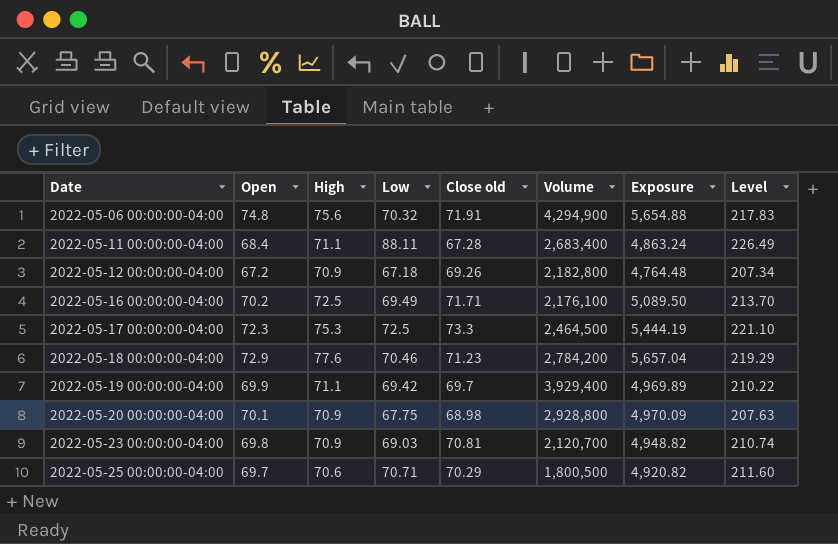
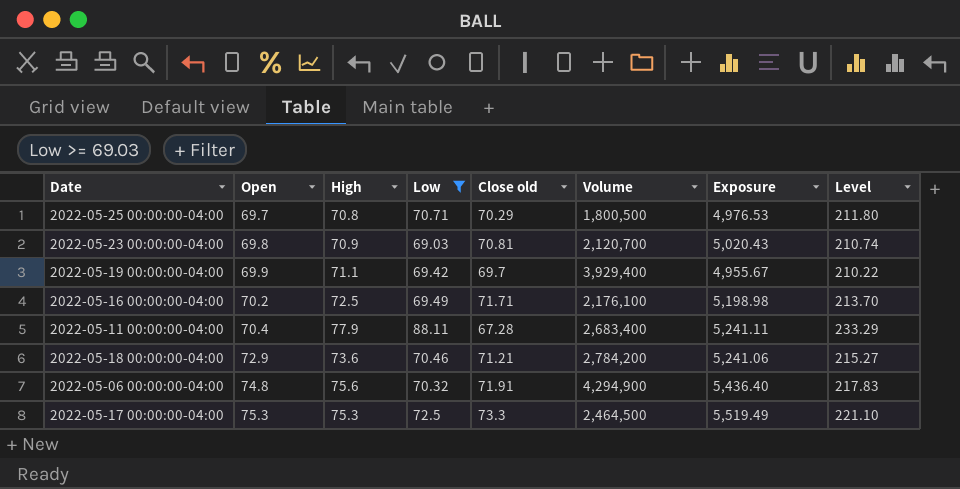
filter: none -> Low >= 69.03
row order: Date ascending -> Open ascending
column Exposure | formula: [Open] * [High] -> [High] * [Close old]
2022-05-25 00:00:00-04:00 | High: 70.6 -> 70.8
2022-05-25 00:00:00-04:00 | Level: 211.60 -> 211.80
2022-05-11 00:00:00-04:00 | Open: 68.4 -> 70.4
2022-05-11 00:00:00-04:00 | High: 71.1 -> 77.9
2022-05-11 00:00:00-04:00 | Level: 226.49 -> 233.29
2022-05-18 00:00:00-04:00 | High: 77.6 -> 73.6
2022-05-18 00:00:00-04:00 | Close old: 71.23 -> 71.21
2022-05-18 00:00:00-04:00 | Level: 219.29 -> 215.27
2022-05-17 00:00:00-04:00 | Open: 72.3 -> 75.3

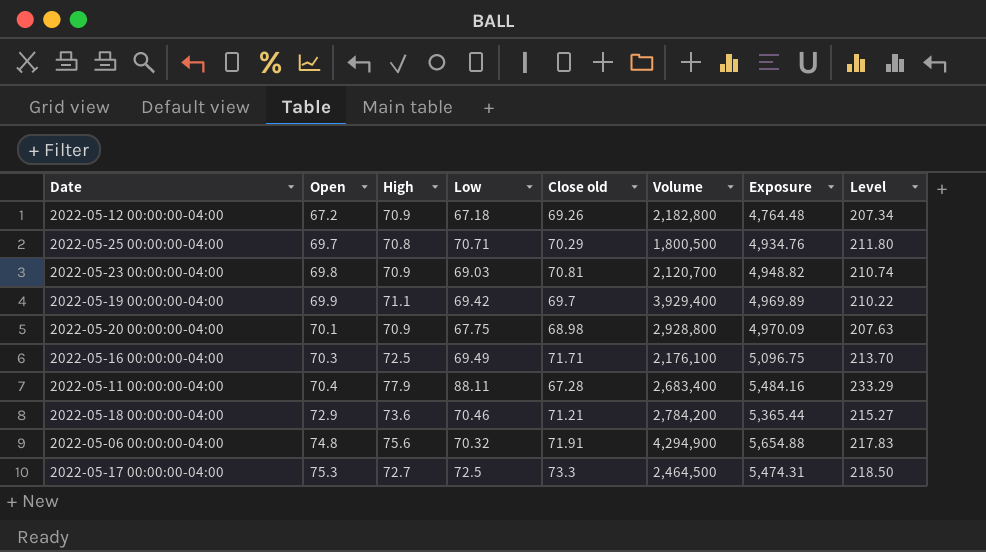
filter: Low >= 69.03 -> none
column Exposure | formula: [High] * [Close old] -> [Open] * [High]
2022-05-16 00:00:00-04:00 | Open: 70.2 -> 70.3
2022-05-17 00:00:00-04:00 | High: 75.3 -> 72.7
2022-05-17 00:00:00-04:00 | Level: 221.10 -> 218.50

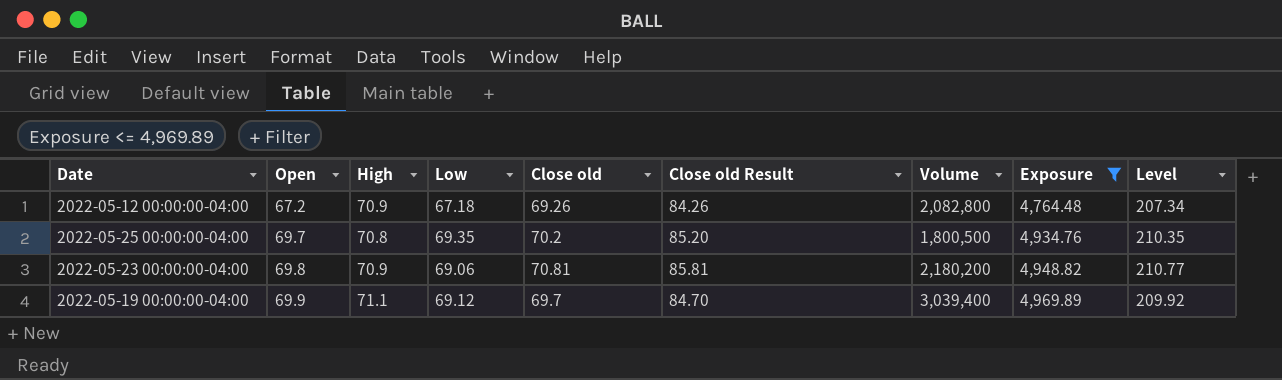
filter: none -> Exposure <= 4,969.89
column Close old Result | formula: none -> [Close old] + 15
2022-05-12 00:00:00-04:00 | Volume: 2,182,800 -> 2,082,800
2022-05-25 00:00:00-04:00 | Low: 70.71 -> 69.35
2022-05-25 00:00:00-04:00 | Close old: 70.29 -> 70.2
2022-05-25 00:00:00-04:00 | Level: 211.80 -> 210.35
2022-05-23 00:00:00-04:00 | Low: 69.03 -> 69.06
2022-05-23 00:00:00-04:00 | Volume: 2,120,700 -> 2,180,200
2022-05-23 00:00:00-04:00 | Level: 210.74 -> 210.77
2022-05-19 00:00:00-04:00 | Low: 69.42 -> 69.12
2022-05-19 00:00:00-04:00 | Volume: 3,929,400 -> 3,039,400
2022-05-19 00:00:00-04:00 | Level: 210.22 -> 209.92

